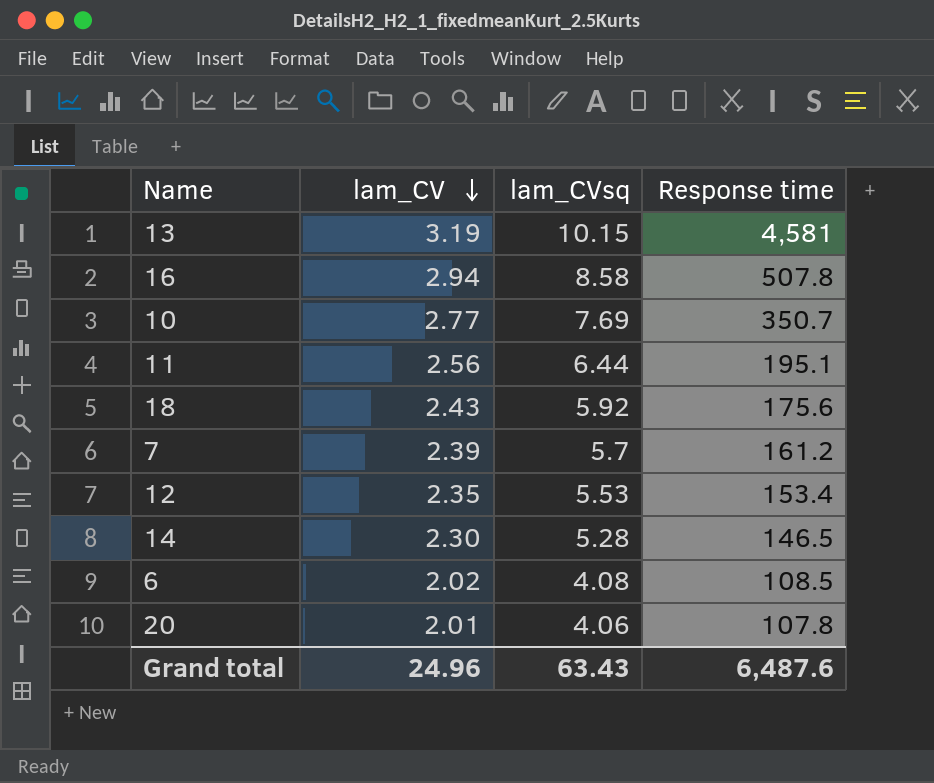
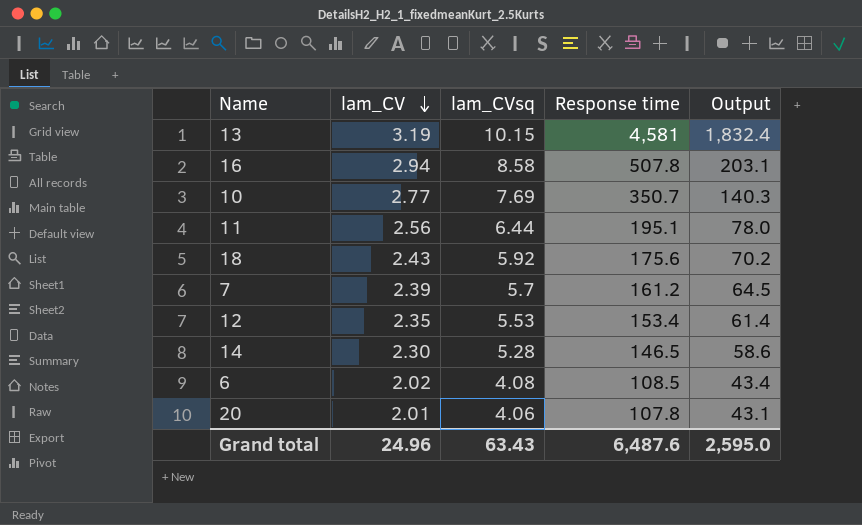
column Output | formula: none -> [Response time] * 0.4

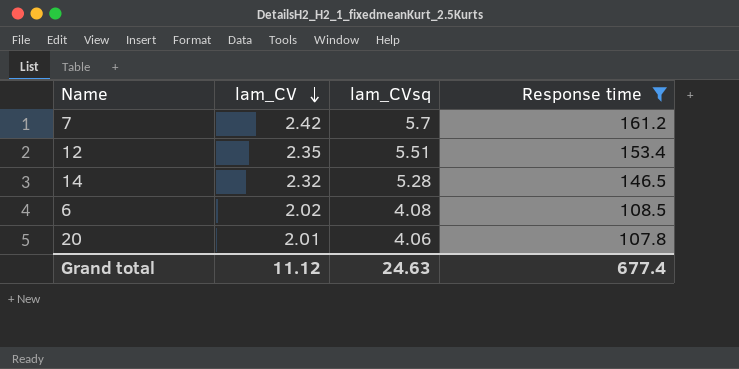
filter: none -> Response time <= 161.2
column Output | formula: [Response time] * 0.4 -> none
7 | lam_CV: 2.39 -> 2.42
12 | lam_CVsq: 5.53 -> 5.51
14 | lam_CV: 2.30 -> 2.32
Grand total | lam_CV: 24.96 -> 11.12
Grand total | lam_CVsq: 63.43 -> 24.63
Grand total | Response time: 6,487.6 -> 677.4

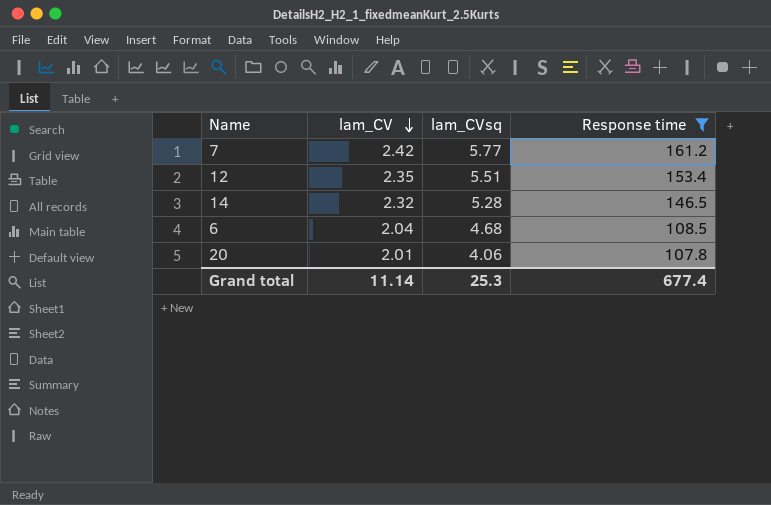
7 | lam_CVsq: 5.7 -> 5.77
6 | lam_CV: 2.02 -> 2.04
6 | lam_CVsq: 4.08 -> 4.68
Grand total | lam_CV: 11.12 -> 11.14
Grand total | lam_CVsq: 24.63 -> 25.3

